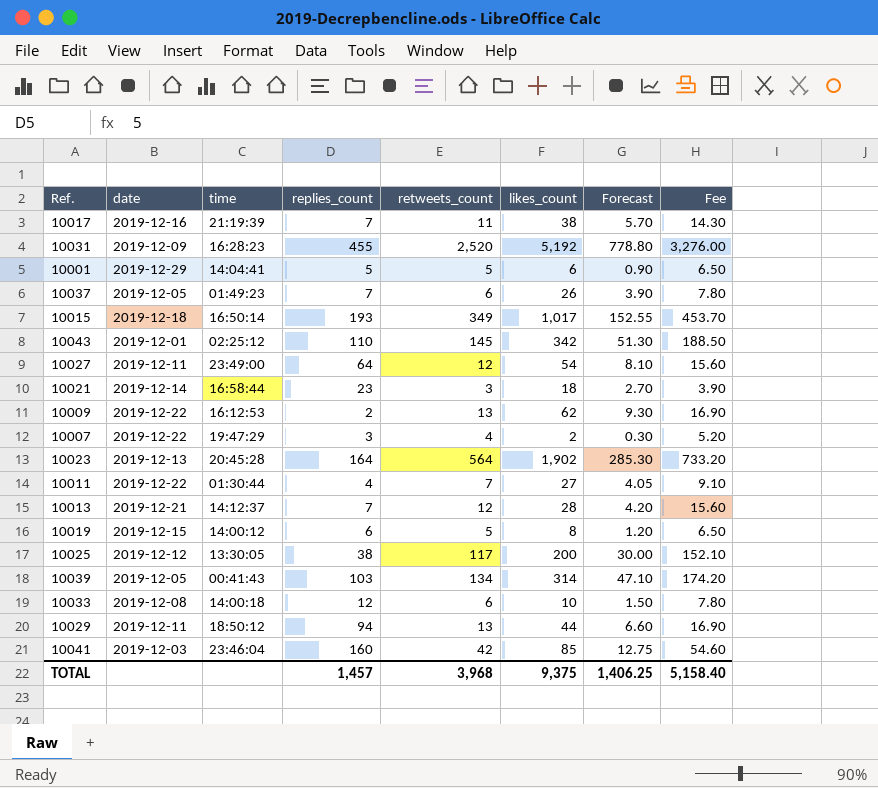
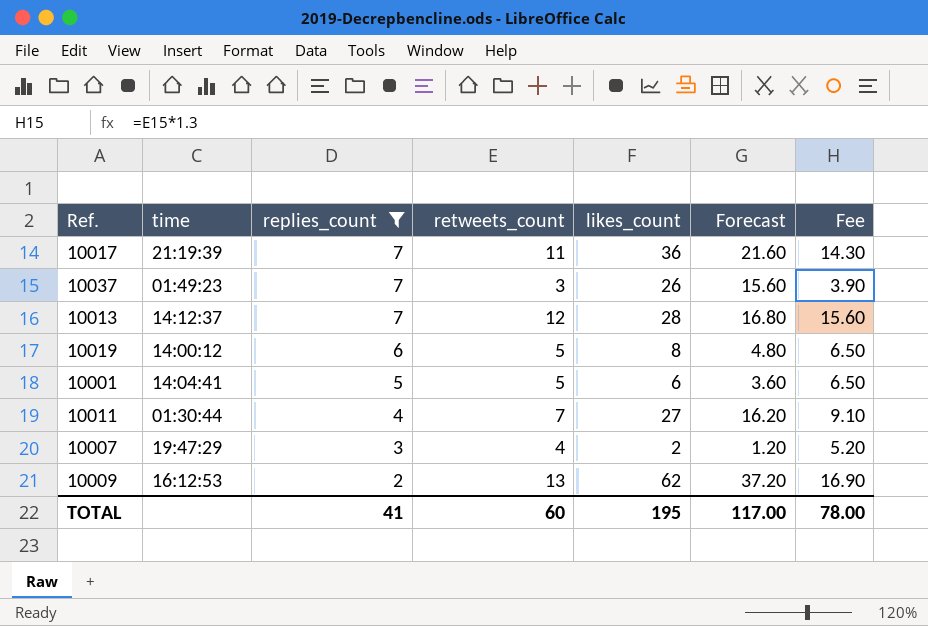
filter: none -> replies_count <= 7
row order: none -> replies_count descending
column date | position: 2 -> none
column Forecast | formula: [likes_count] * 0.15 -> [likes_count] * 0.6
10017 | likes_count: 38 -> 36
10037 | retweets_count: 6 -> 3
10037 | Fee: 7.80 -> 3.90
TOTAL | replies_count: 1,457 -> 41
TOTAL | retweets_count: 3,968 -> 60
TOTAL | likes_count: 9,375 -> 195
TOTAL | Forecast: 1,406.25 -> 117.00
TOTAL | Fee: 5,158.40 -> 78.00

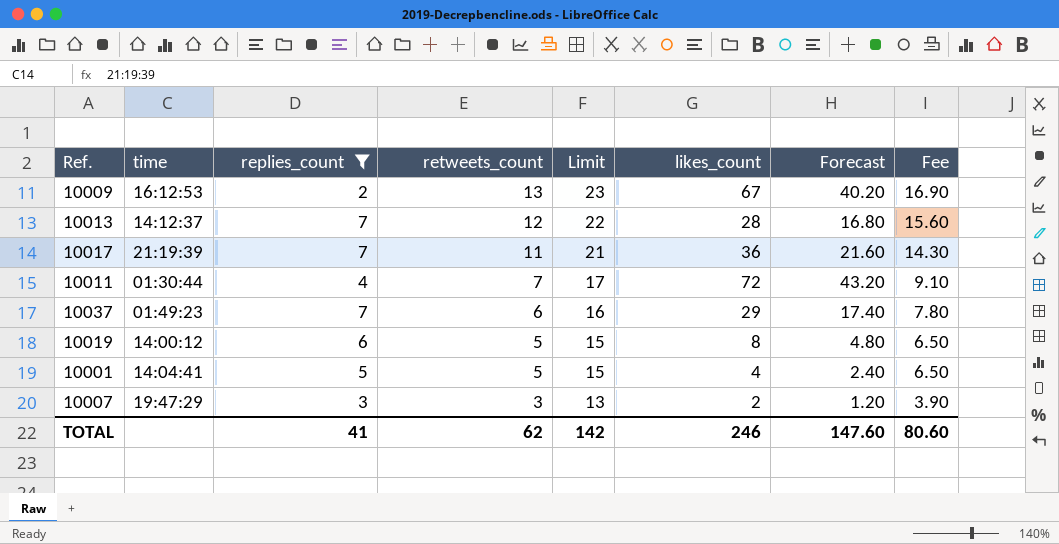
row order: replies_count descending -> retweets_count descending
column Limit | formula: none -> [retweets_count] + 10
10009 | likes_count: 62 -> 67
10009 | Forecast: 37.20 -> 40.20
10011 | likes_count: 27 -> 72
10011 | Forecast: 16.20 -> 43.20
10037 | retweets_count: 3 -> 6
10037 | likes_count: 26 -> 29
10037 | Forecast: 15.60 -> 17.40
10037 | Fee: 3.90 -> 7.80
10001 | likes_count: 6 -> 4
10001 | Forecast: 3.60 -> 2.40
10007 | retweets_count: 4 -> 3
10007 | Fee: 5.20 -> 3.90
TOTAL | retweets_count: 60 -> 62
TOTAL | likes_count: 195 -> 246
TOTAL | Forecast: 117.00 -> 147.60
TOTAL | Fee: 78.00 -> 80.60

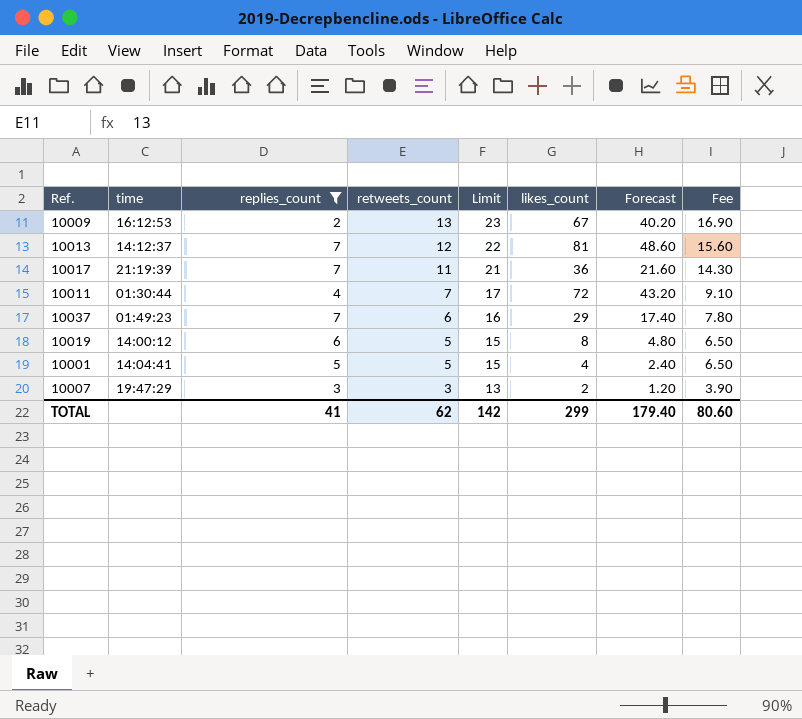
10013 | likes_count: 28 -> 81
10013 | Forecast: 16.80 -> 48.60
TOTAL | likes_count: 246 -> 299
TOTAL | Forecast: 147.60 -> 179.40

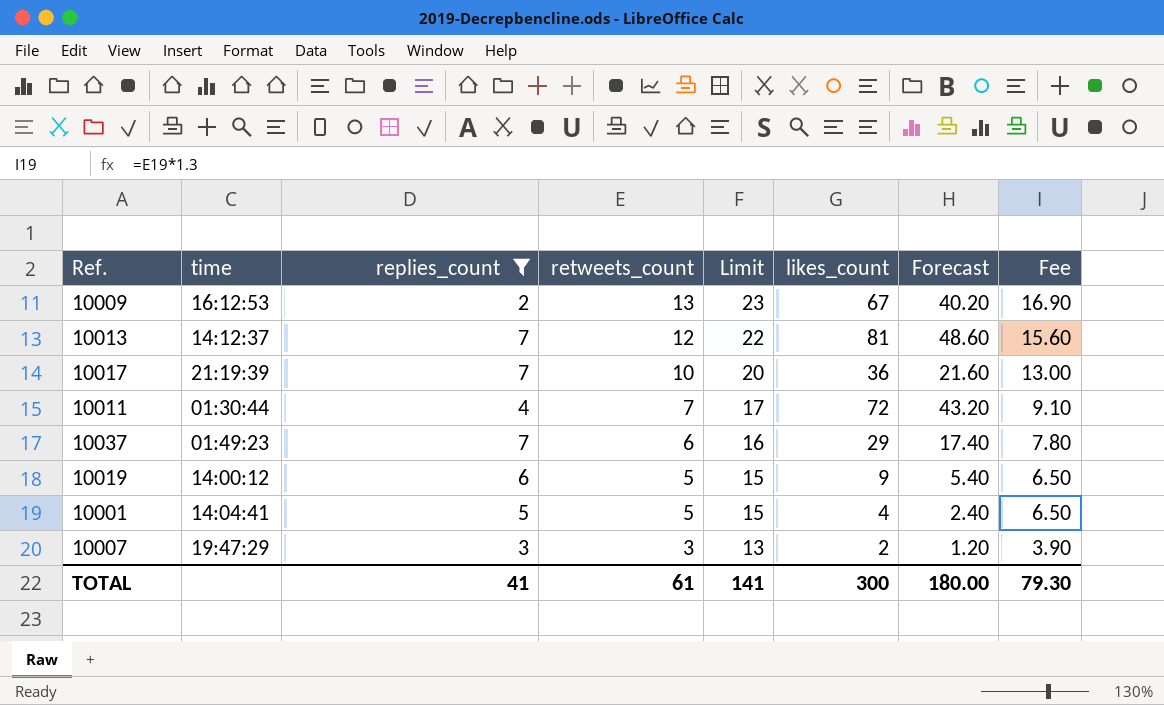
10017 | retweets_count: 11 -> 10
10017 | Limit: 21 -> 20
10017 | Fee: 14.30 -> 13.00
10019 | likes_count: 8 -> 9
10019 | Forecast: 4.80 -> 5.40
TOTAL | retweets_count: 62 -> 61
TOTAL | Limit: 142 -> 141
TOTAL | likes_count: 299 -> 300
TOTAL | Forecast: 179.40 -> 180.00
TOTAL | Fee: 80.60 -> 79.30

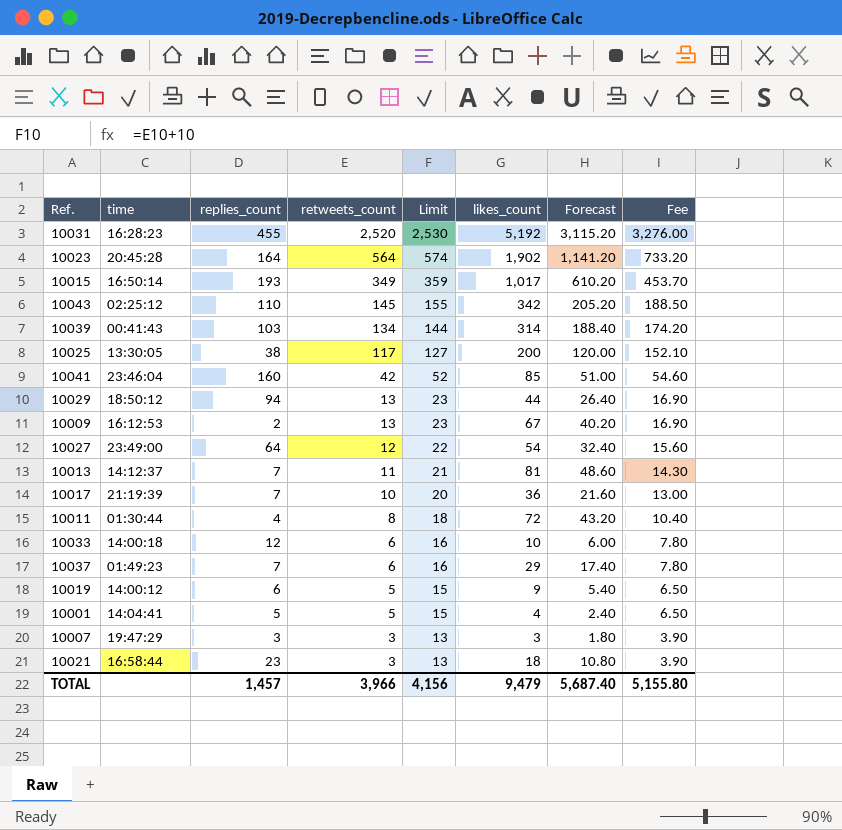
filter: replies_count <= 7 -> none
10013 | retweets_count: 12 -> 11
10013 | Limit: 22 -> 21
10013 | Fee: 15.60 -> 14.30
10011 | retweets_count: 7 -> 8
10011 | Limit: 17 -> 18
10011 | Fee: 9.10 -> 10.40
10007 | likes_count: 2 -> 3
10007 | Forecast: 1.20 -> 1.80
TOTAL | replies_count: 41 -> 1,457
TOTAL | retweets_count: 61 -> 3,966
TOTAL | Limit: 141 -> 4,156
TOTAL | likes_count: 300 -> 9,479
TOTAL | Forecast: 180.00 -> 5,687.40
TOTAL | Fee: 79.30 -> 5,155.80

